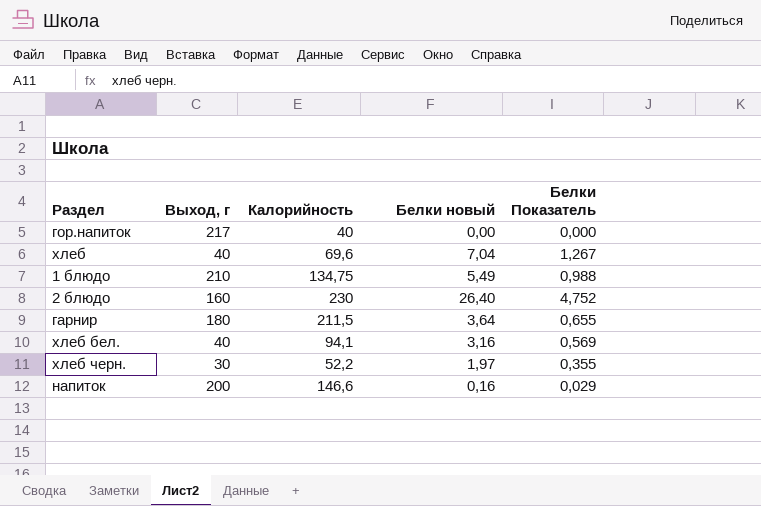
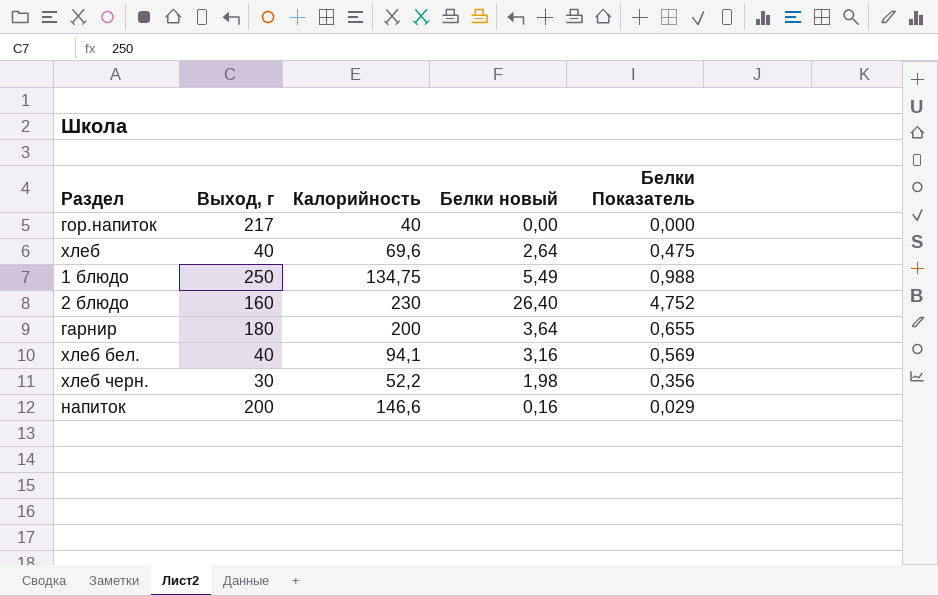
хлеб | Белки новый: 7,04 -> 2,64
хлеб | Белки Показатель: 1,267 -> 0,475
1 блюдо | Выход, г: 210 -> 250
гарнир | Калорийность: 211,5 -> 200
хлеб черн. | Белки новый: 1,97 -> 1,98
хлеб черн. | Белки Показатель: 0,355 -> 0,356

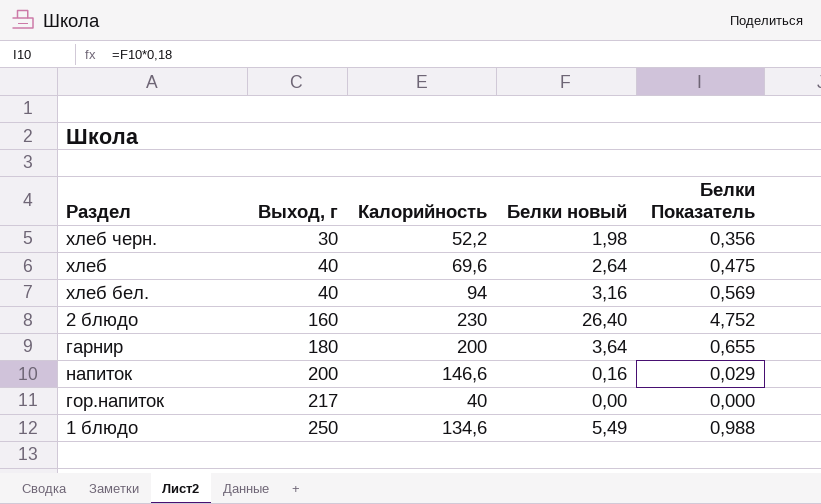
row order: none -> Выход, г ascending
хлеб бел. | Калорийность: 94,1 -> 94
1 блюдо | Калорийность: 134,75 -> 134,6

